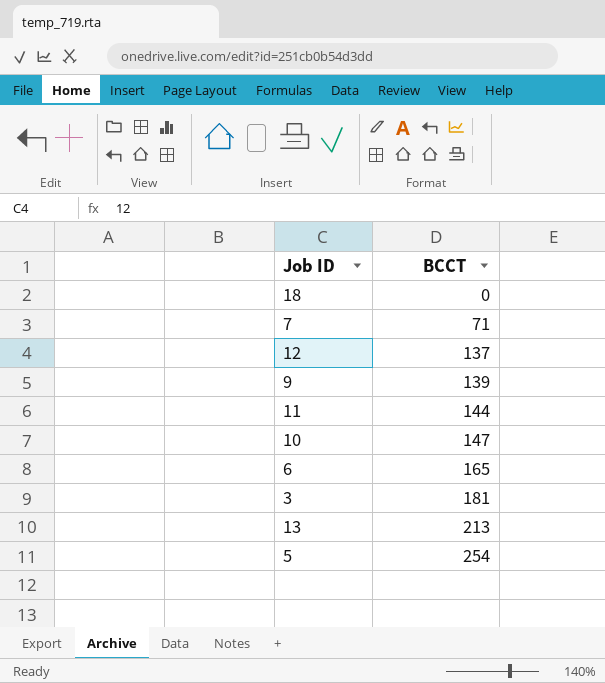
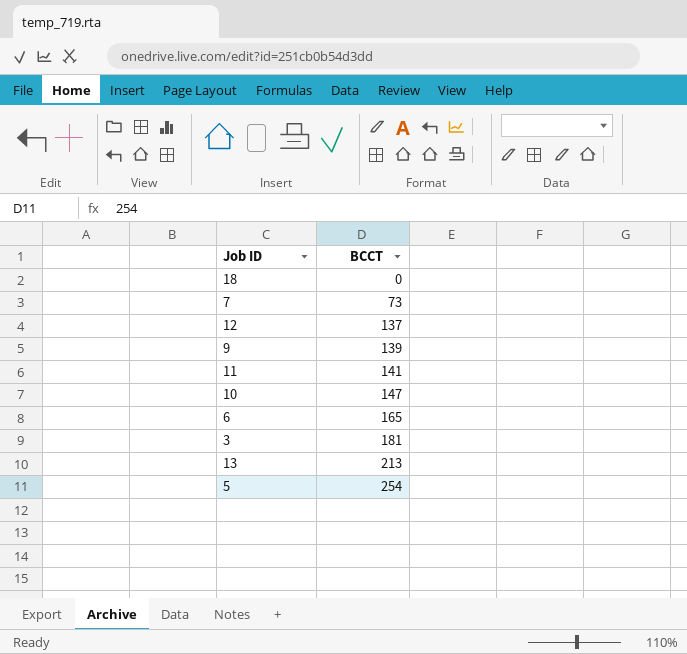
7 | BCCT: 71 -> 73
11 | BCCT: 144 -> 141

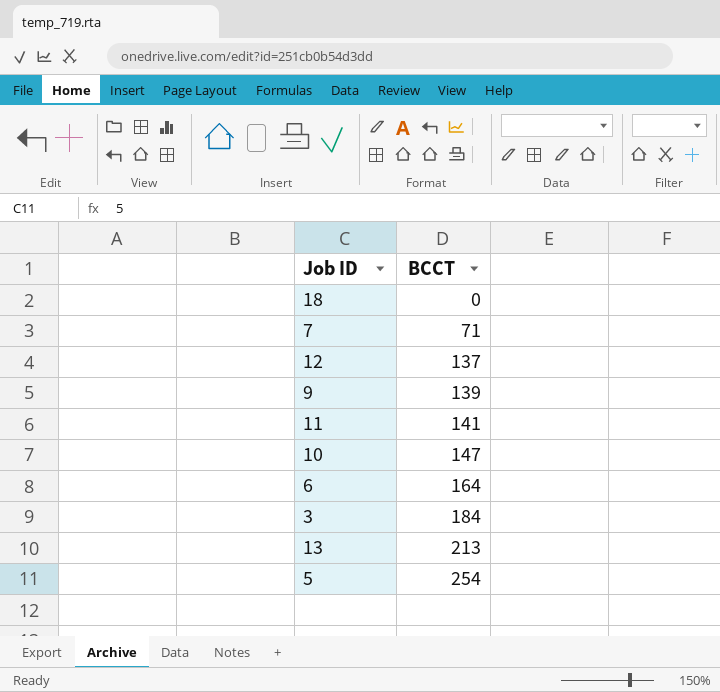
7 | BCCT: 73 -> 71
6 | BCCT: 165 -> 164
3 | BCCT: 181 -> 184

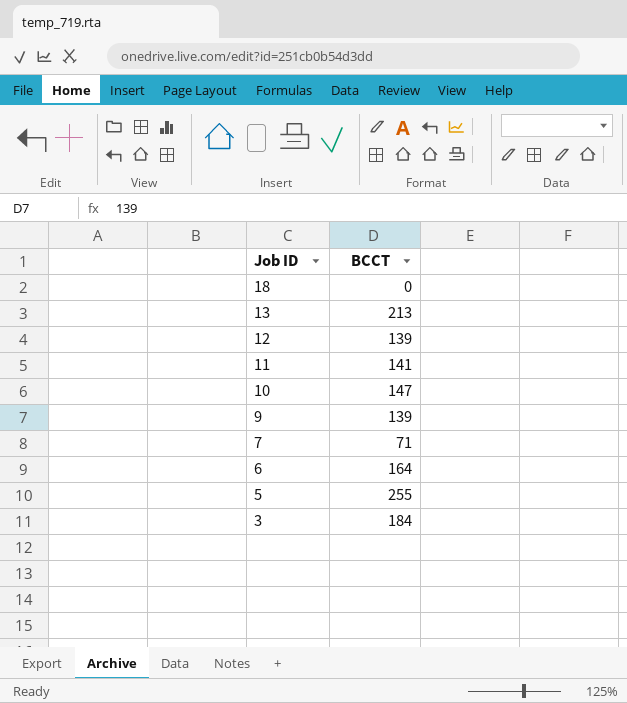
row order: BCCT ascending -> Job ID descending
12 | BCCT: 137 -> 139
5 | BCCT: 254 -> 255

